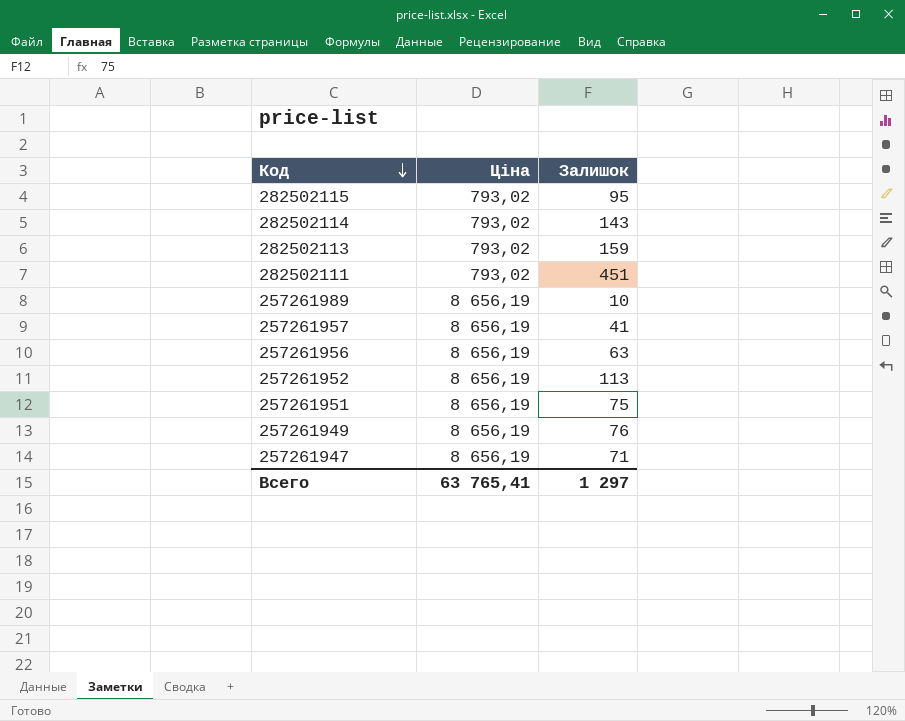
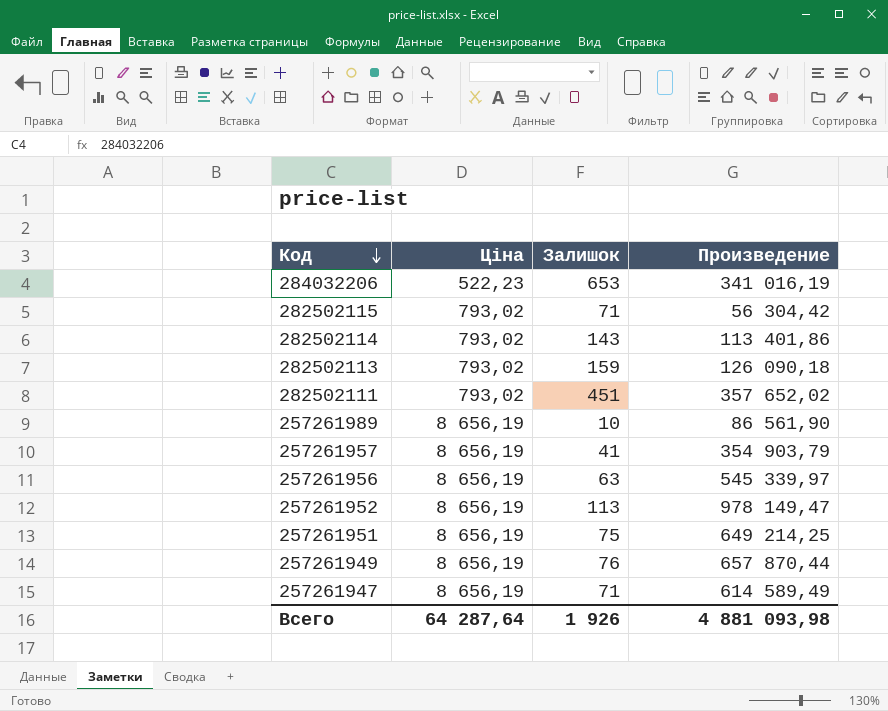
column Произведение | formula: none -> [Ціна] * [Залишок]
row 284032206: none -> 522,23 | 653 | 341 016,19
282502115 | Залишок: 95 -> 71
Всего | Ціна: 63 765,41 -> 64 287,64
Всего | Залишок: 1 297 -> 1 926

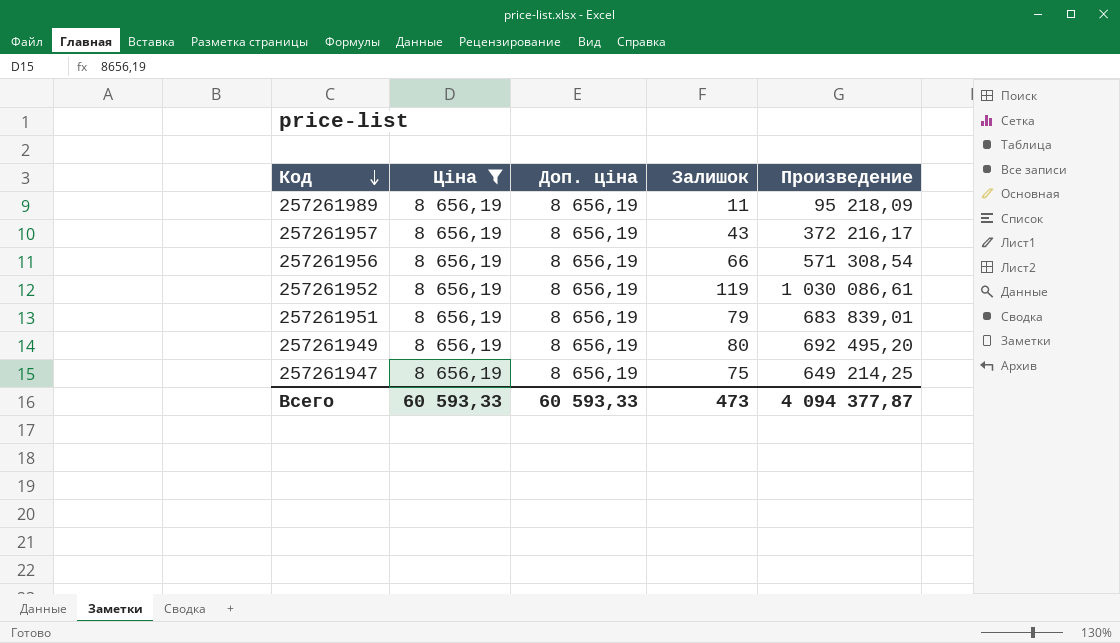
filter: none -> Ціна = 8 656,19
column Доп. ціна | position: none -> 3
257261989 | Залишок: 10 -> 11
257261989 | Произведение: 86 561,90 -> 95 218,09
257261957 | Залишок: 41 -> 43
257261957 | Произведение: 354 903,79 -> 372 216,17
257261956 | Залишок: 63 -> 66
257261956 | Произведение: 545 339,97 -> 571 308,54
257261952 | Залишок: 113 -> 119
257261952 | Произведение: 978 149,47 -> 1 030 086,61
257261951 | Залишок: 75 -> 79
257261951 | Произведение: 649 214,25 -> 683 839,01
257261949 | Залишок: 76 -> 80
257261949 | Произведение: 657 870,44 -> 692 495,20
257261947 | Залишок: 71 -> 75
257261947 | Произведение: 614 589,49 -> 649 214,25
Всего | Ціна: 64 287,64 -> 60 593,33
Всего | Залишок: 1 926 -> 473
Всего | Произведение: 4 881 093,98 -> 4 094 377,87

